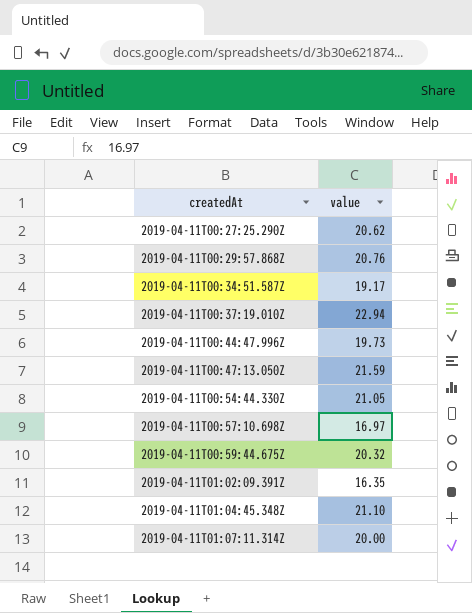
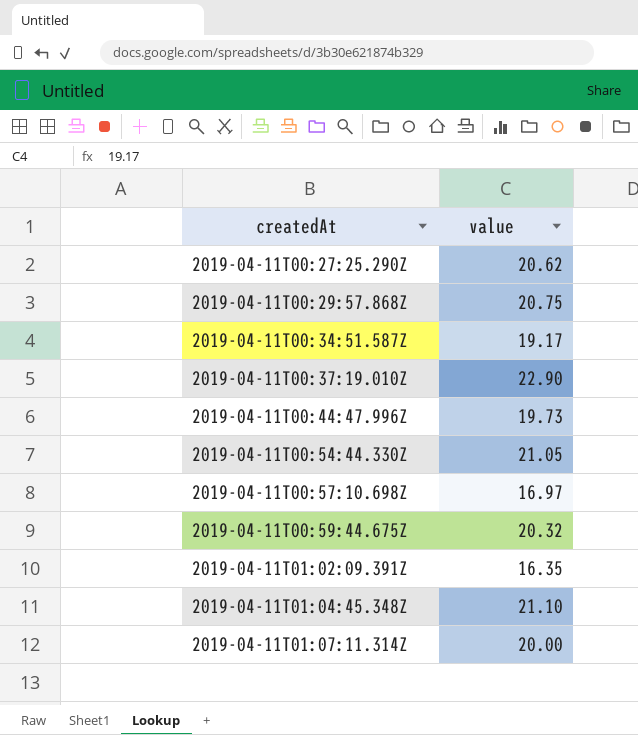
row 2019-04-11T00:47:13.050Z: 21.59 -> none
2019-04-11T00:29:57.868Z | value: 20.76 -> 20.75
2019-04-11T00:37:19.010Z | value: 22.94 -> 22.90

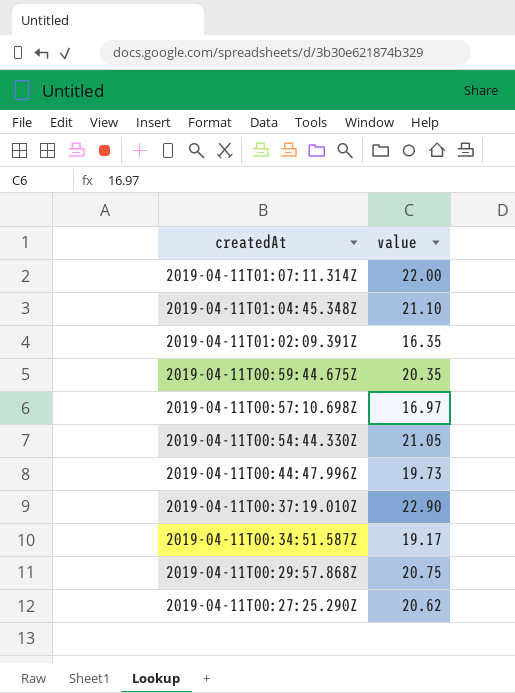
row order: createdAt ascending -> createdAt descending
2019-04-11T01:07:11.314Z | value: 20.00 -> 22.00
2019-04-11T00:59:44.675Z | value: 20.32 -> 20.35

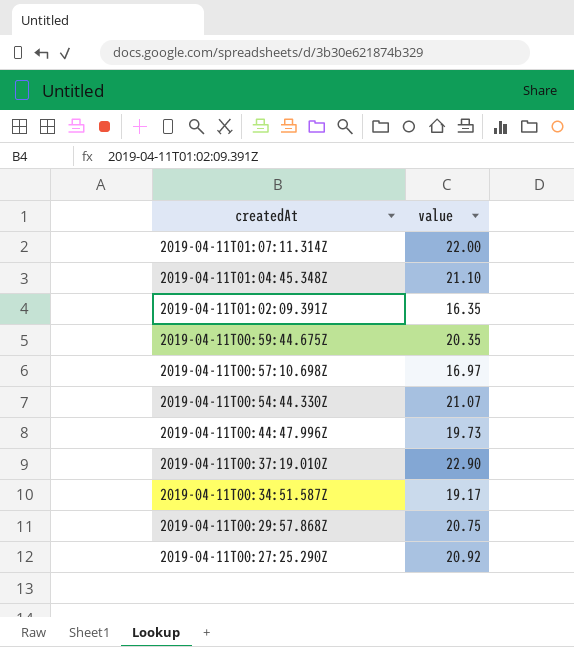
2019-04-11T00:54:44.330Z | value: 21.05 -> 21.07
2019-04-11T00:27:25.290Z | value: 20.62 -> 20.92

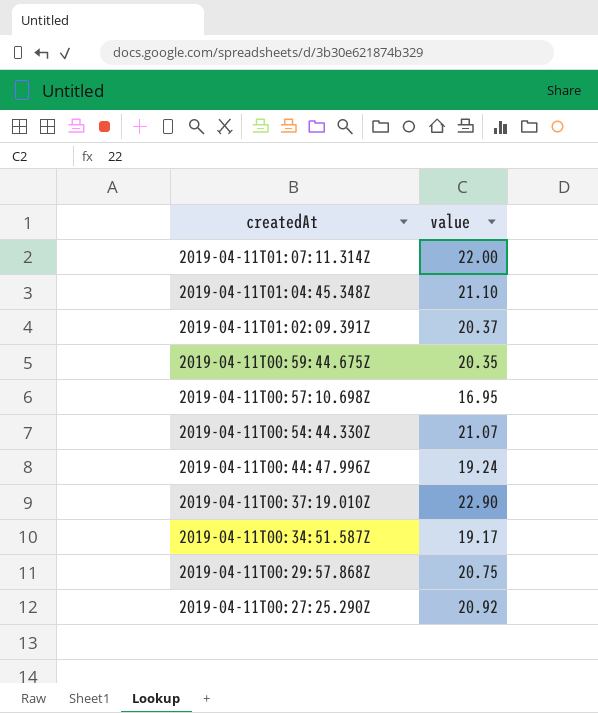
2019-04-11T01:02:09.391Z | value: 16.35 -> 20.37
2019-04-11T00:57:10.698Z | value: 16.97 -> 16.95
2019-04-11T00:44:47.996Z | value: 19.73 -> 19.24

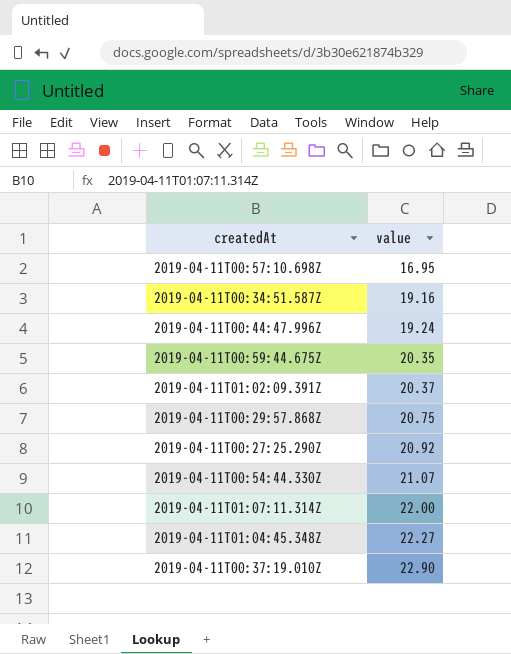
row order: createdAt descending -> value ascending
2019-04-11T00:34:51.587Z | value: 19.17 -> 19.16
2019-04-11T01:04:45.348Z | value: 21.10 -> 22.27

